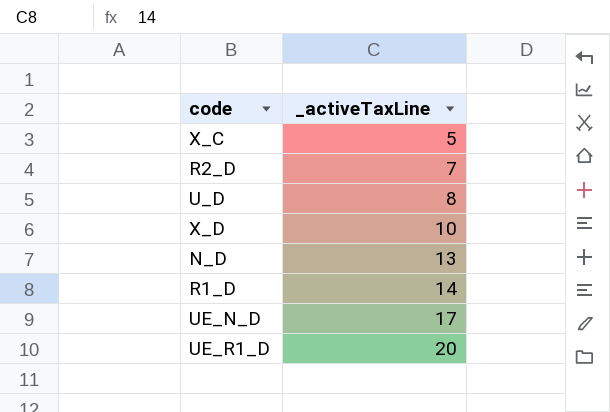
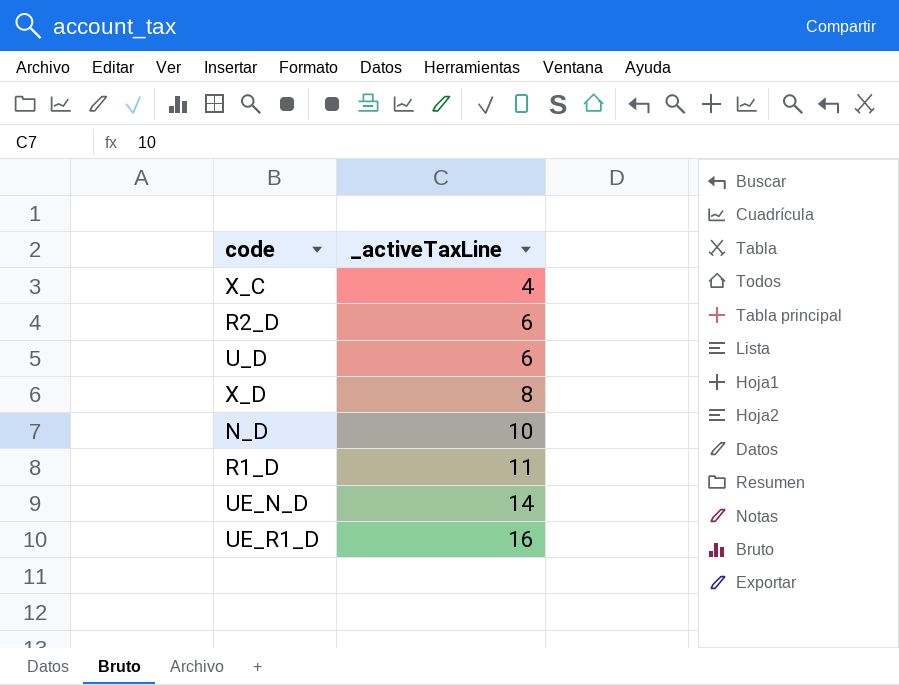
X_C | _activeTaxLine: 5 -> 4
R2_D | _activeTaxLine: 7 -> 6
U_D | _activeTaxLine: 8 -> 6
X_D | _activeTaxLine: 10 -> 8
N_D | _activeTaxLine: 13 -> 10
R1_D | _activeTaxLine: 14 -> 11
UE_N_D | _activeTaxLine: 17 -> 14
UE_R1_D | _activeTaxLine: 20 -> 16

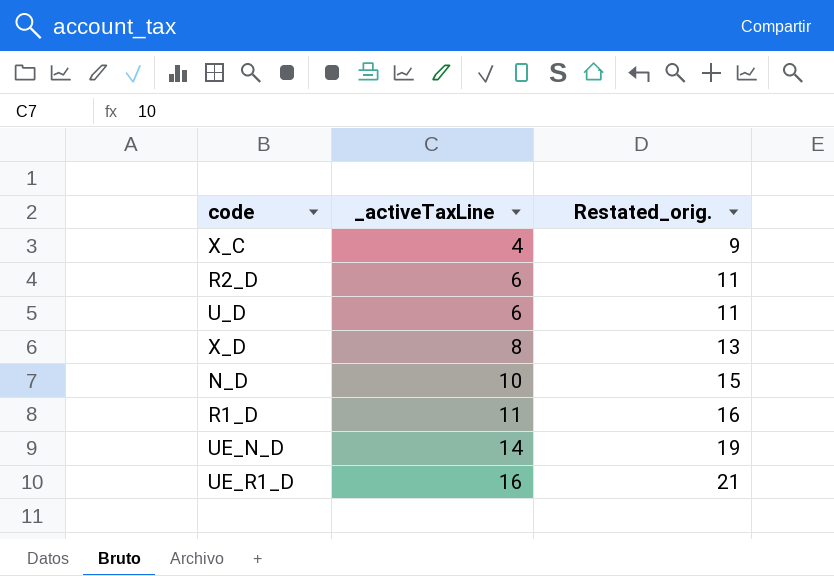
column Restated_orig. | formula: none -> [_activeTaxLine] + 5

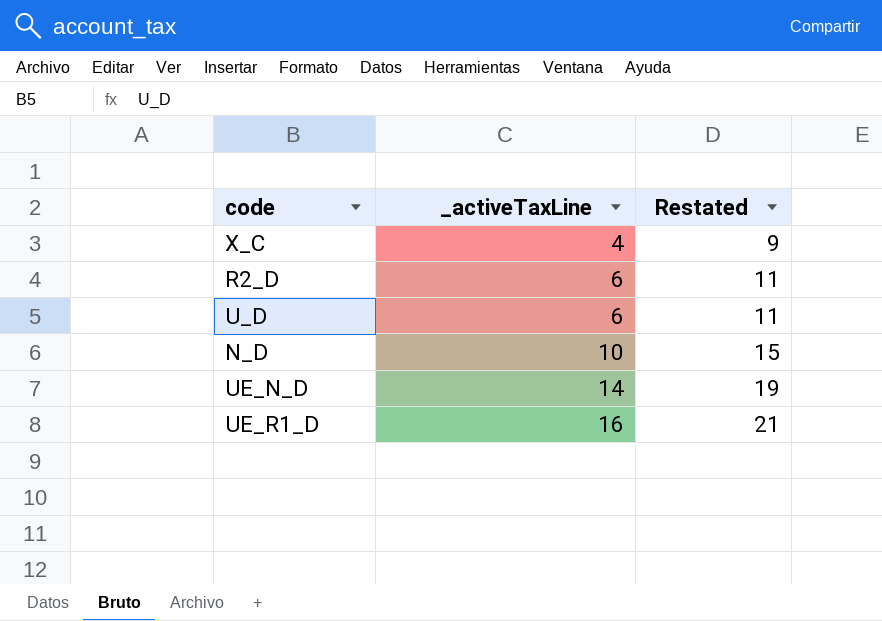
column name: Restated_orig. -> Restated
row X_D: 8 | 13 -> none
row R1_D: 11 | 16 -> none

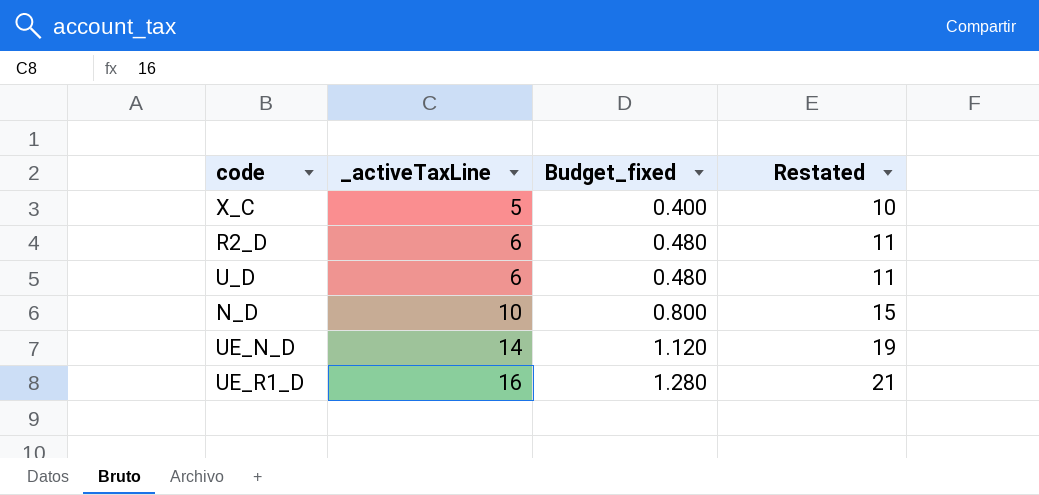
column Budget_fixed | formula: none -> [_activeTaxLine] * 0.08
X_C | _activeTaxLine: 4 -> 5
X_C | Restated: 9 -> 10

